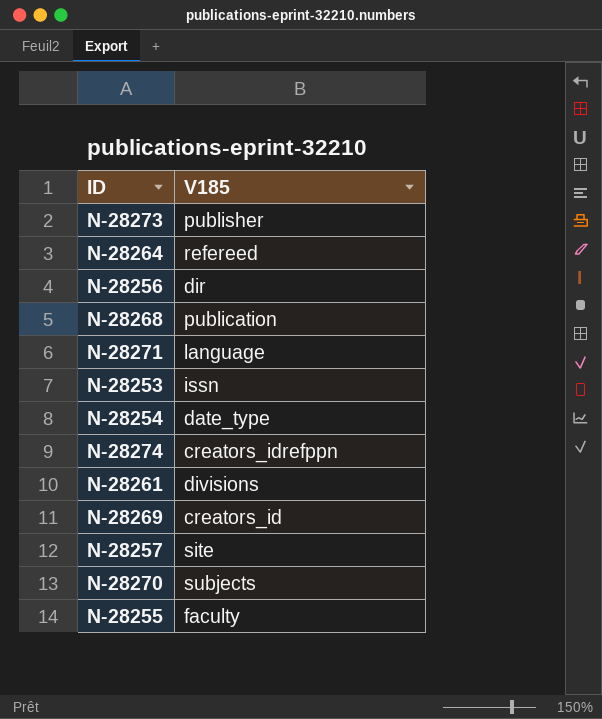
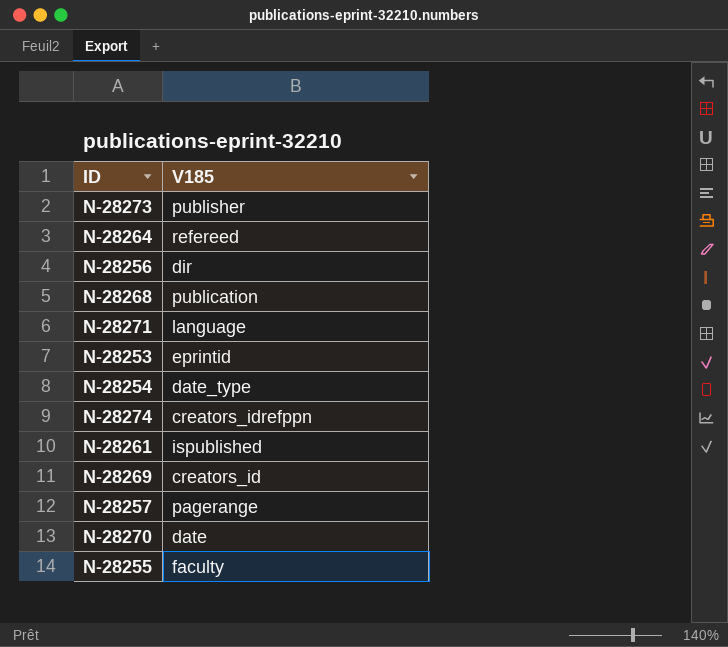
N-28253 | V185: issn -> eprintid
N-28261 | V185: divisions -> ispublished
N-28257 | V185: site -> pagerange
N-28270 | V185: subjects -> date

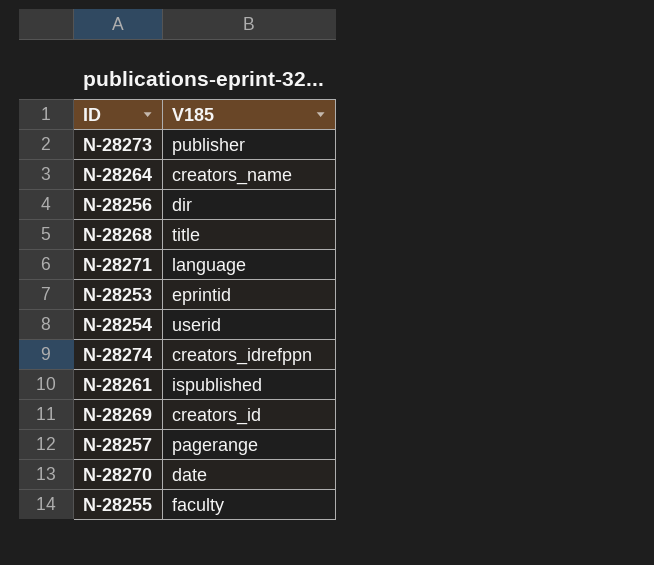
N-28264 | V185: refereed -> creators_name
N-28268 | V185: publication -> title
N-28254 | V185: date_type -> userid

